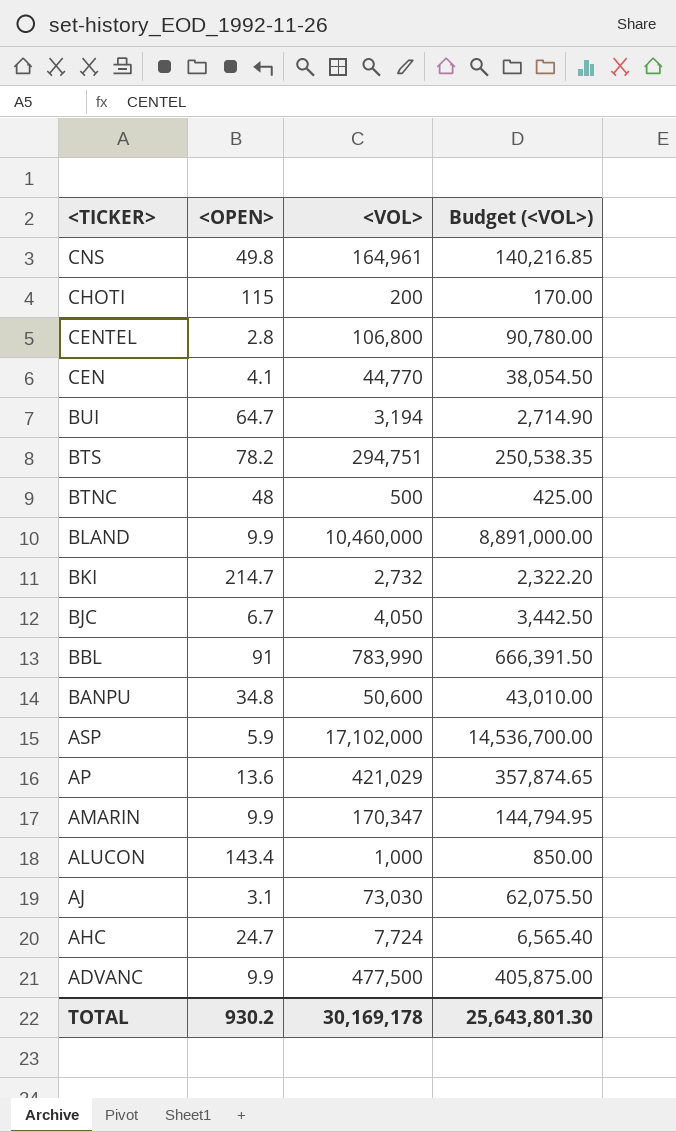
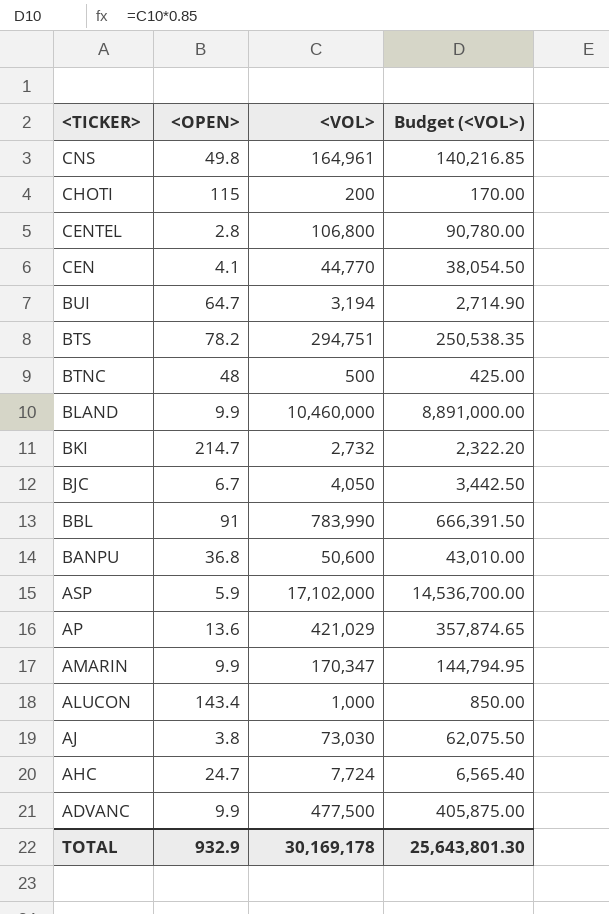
BANPU | <OPEN>: 34.8 -> 36.8
AJ | <OPEN>: 3.1 -> 3.8
TOTAL | <OPEN>: 930.2 -> 932.9

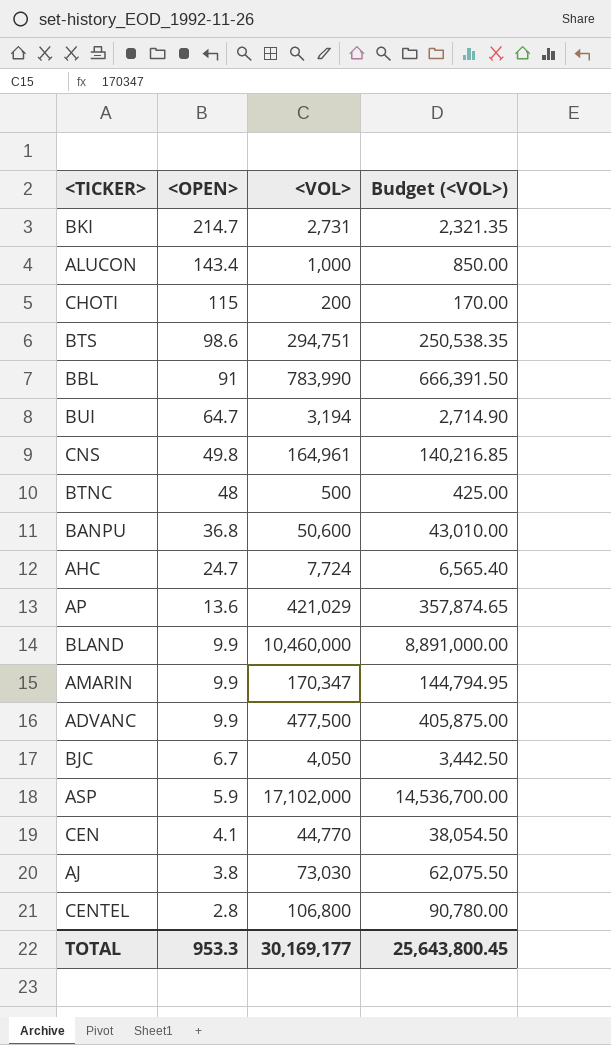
row order: <TICKER> descending -> <OPEN> descending
BKI | <VOL>: 2,732 -> 2,731
BKI | Budget (<VOL>): 2,322.20 -> 2,321.35
BTS | <OPEN>: 78.2 -> 98.6
TOTAL | <OPEN>: 932.9 -> 953.3
TOTAL | <VOL>: 30,169,178 -> 30,169,177
TOTAL | Budget (<VOL>): 25,643,801.30 -> 25,643,800.45

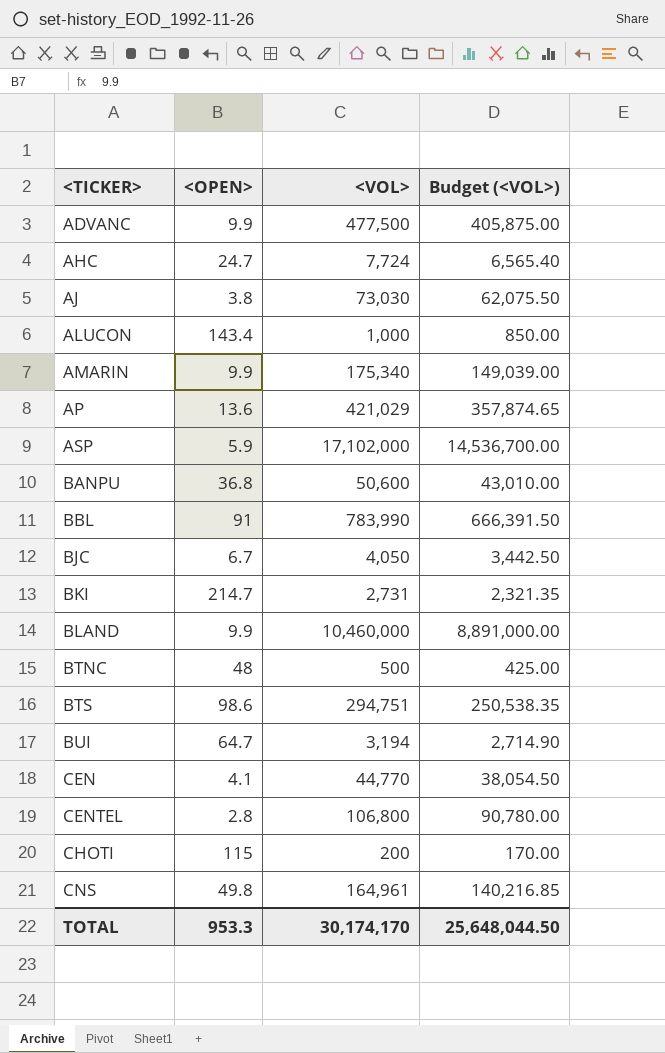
row order: <OPEN> descending -> <TICKER> ascending
AMARIN | <VOL>: 170,347 -> 175,340
AMARIN | Budget (<VOL>): 144,794.95 -> 149,039.00
TOTAL | <VOL>: 30,169,177 -> 30,174,170
TOTAL | Budget (<VOL>): 25,643,800.45 -> 25,648,044.50

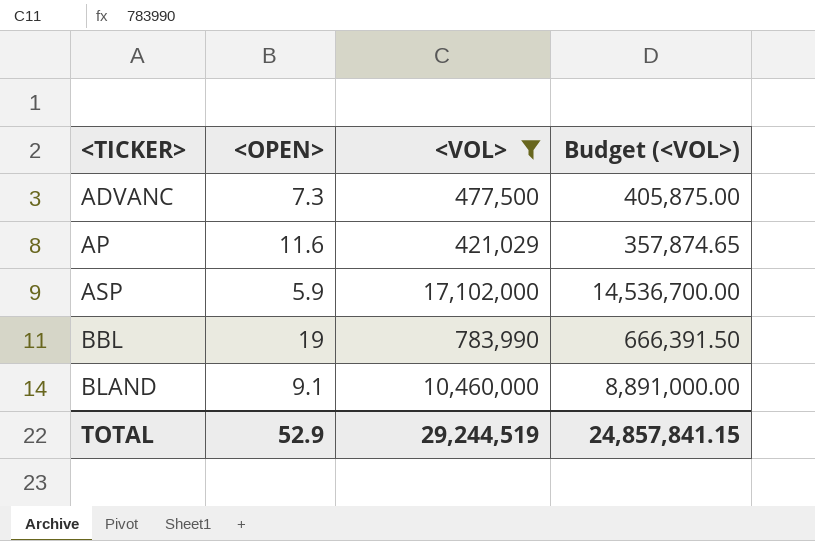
filter: none -> <VOL> >= 421,029
ADVANC | <OPEN>: 9.9 -> 7.3
AP | <OPEN>: 13.6 -> 11.6
BBL | <OPEN>: 91 -> 19
BLAND | <OPEN>: 9.9 -> 9.1
TOTAL | <OPEN>: 953.3 -> 52.9
TOTAL | <VOL>: 30,174,170 -> 29,244,519
TOTAL | Budget (<VOL>): 25,648,044.50 -> 24,857,841.15

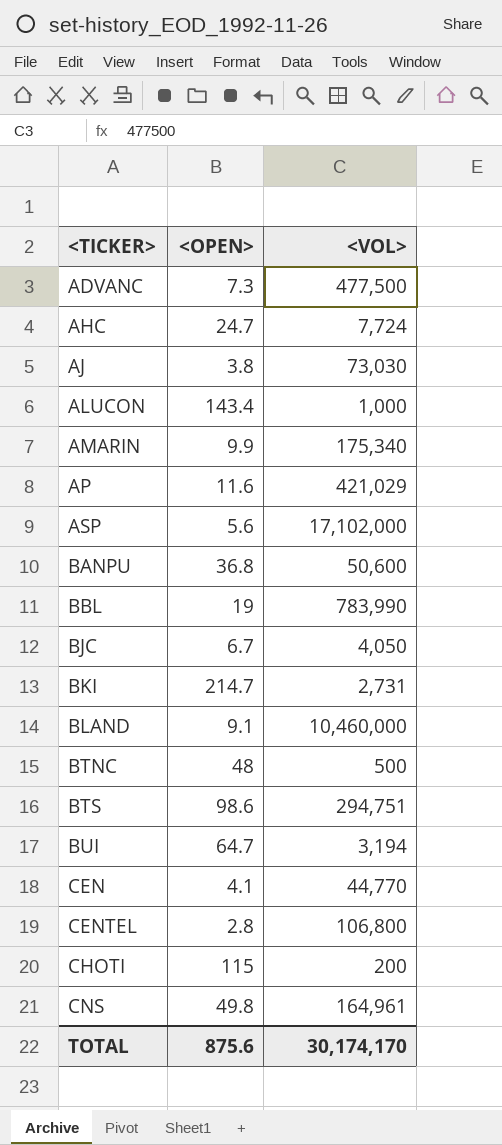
filter: <VOL> >= 421,029 -> none
column Budget (<VOL>) | formula: [<VOL>] * 0.85 -> none
ASP | <OPEN>: 5.9 -> 5.6
TOTAL | <OPEN>: 52.9 -> 875.6
TOTAL | <VOL>: 29,244,519 -> 30,174,170

